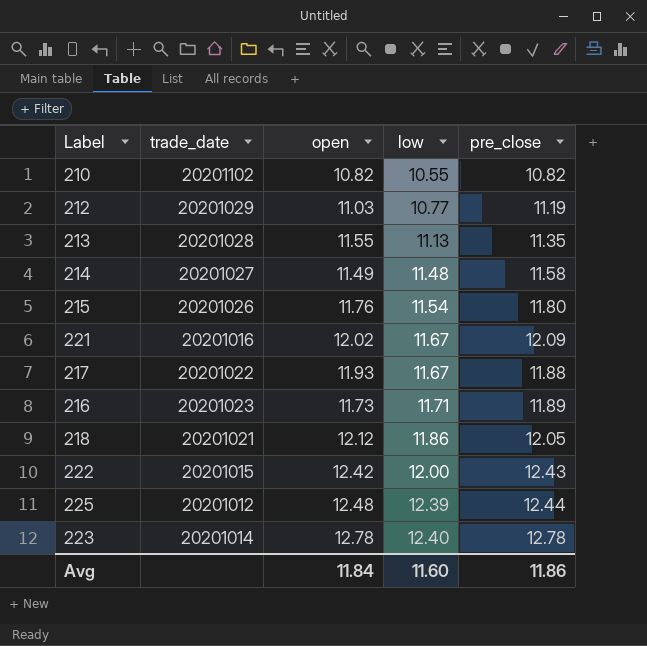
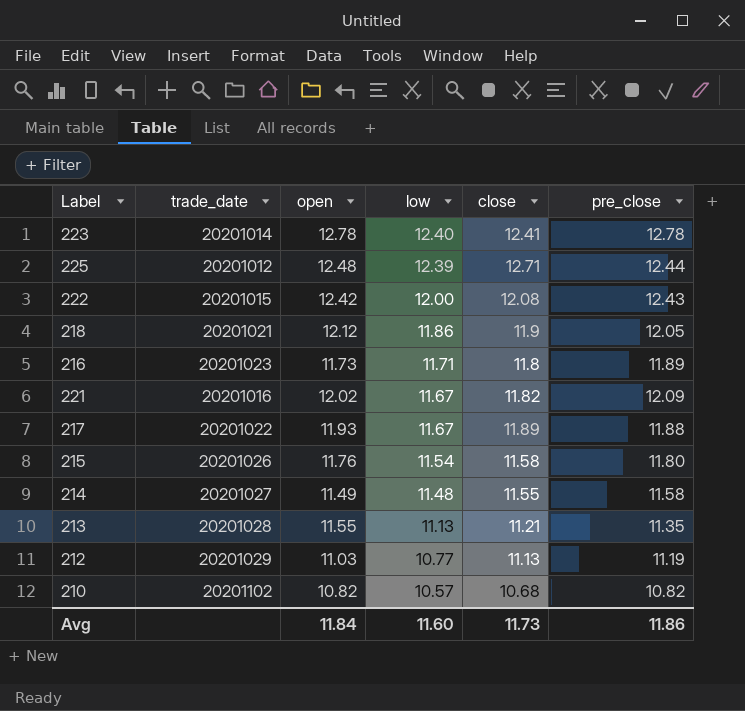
row order: low ascending -> low descending
column close | position: none -> 5
210 | low: 10.55 -> 10.57

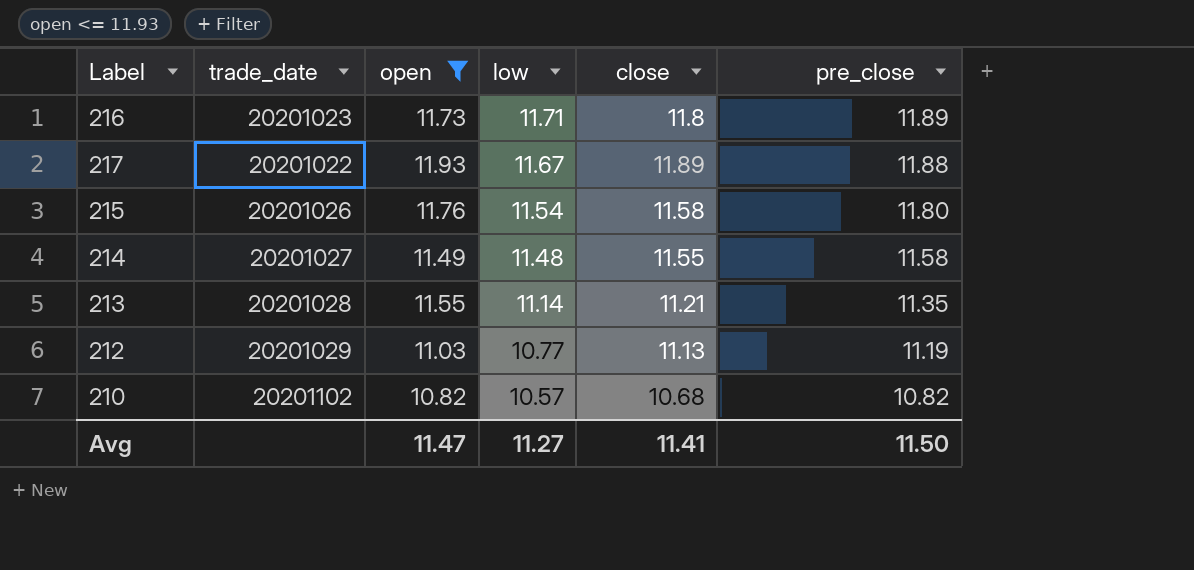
filter: none -> open <= 11.93
213 | low: 11.13 -> 11.14
Avg | open: 11.84 -> 11.47
Avg | low: 11.60 -> 11.27
Avg | close: 11.73 -> 11.41
Avg | pre_close: 11.86 -> 11.50

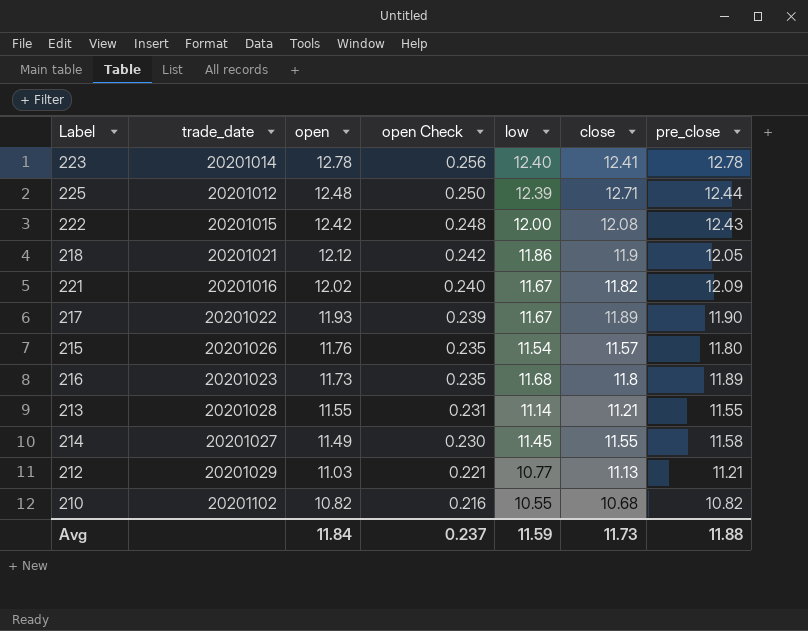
filter: open <= 11.93 -> none
row order: low descending -> open descending
column open Check | formula: none -> [open] * 0.02
217 | pre_close: 11.88 -> 11.90
215 | close: 11.58 -> 11.57
216 | low: 11.71 -> 11.68
213 | pre_close: 11.35 -> 11.55
214 | low: 11.48 -> 11.45
212 | pre_close: 11.19 -> 11.21
210 | low: 10.57 -> 10.55
Avg | open: 11.47 -> 11.84
Avg | low: 11.27 -> 11.59
Avg | close: 11.41 -> 11.73
Avg | pre_close: 11.50 -> 11.88

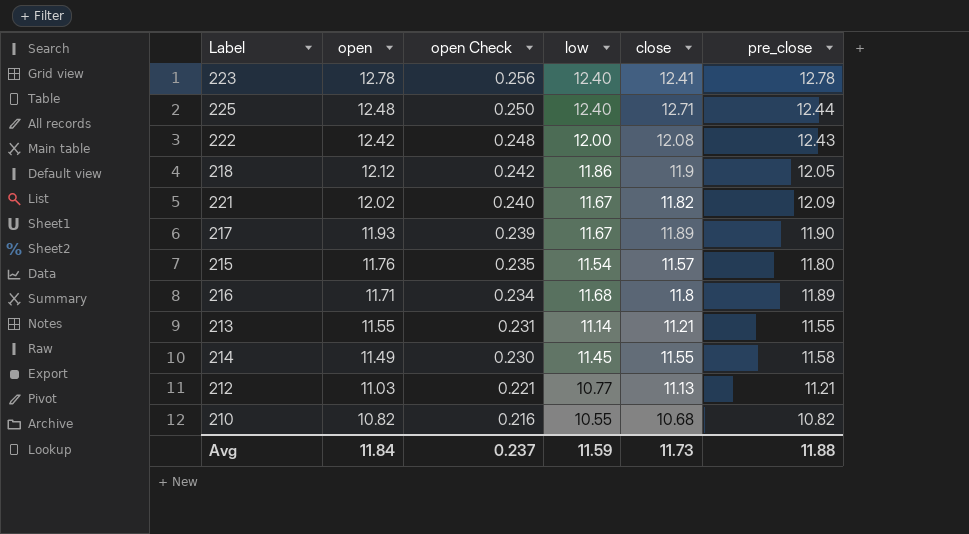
column trade_date | position: 2 -> none
225 | low: 12.39 -> 12.40
216 | open: 11.73 -> 11.71
216 | open Check: 0.235 -> 0.234

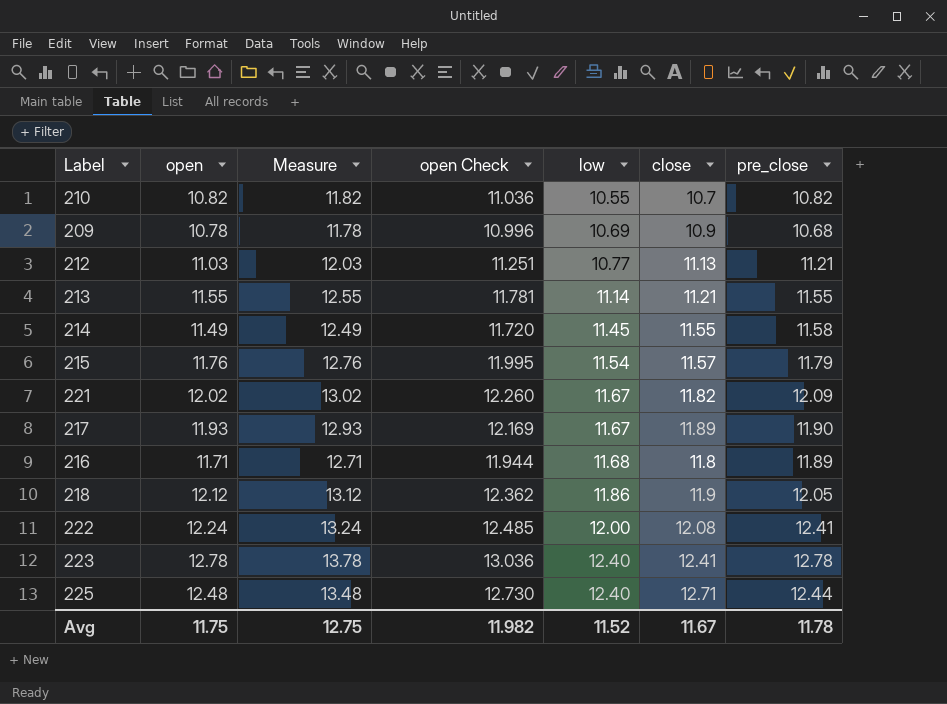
row order: open descending -> low ascending
column Measure | formula: none -> [open] + 1
column open Check | formula: [open] * 0.02 -> [open] * 1.02
210 | close: 10.68 -> 10.7
row 209: none -> 10.78 | 11.78 | 10.996 | 10.69 | 10.9 | 10.68
215 | pre_close: 11.80 -> 11.79
222 | open: 12.42 -> 12.24
222 | pre_close: 12.43 -> 12.41
Avg | open: 11.84 -> 11.75
Avg | open Check: 0.237 -> 11.982
Avg | low: 11.59 -> 11.52
Avg | close: 11.73 -> 11.67
Avg | pre_close: 11.88 -> 11.78

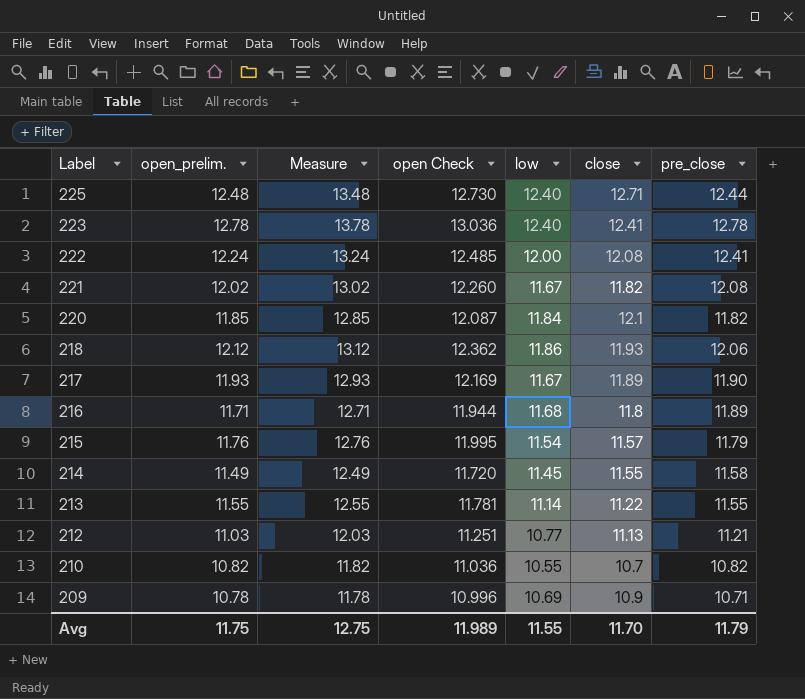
row order: low ascending -> Label descending
column name: open -> open_prelim.
221 | pre_close: 12.09 -> 12.08
row 220: none -> 11.85 | 12.85 | 12.087 | 11.84 | 12.1 | 11.82
218 | close: 11.9 -> 11.93
218 | pre_close: 12.05 -> 12.06
213 | close: 11.21 -> 11.22
209 | pre_close: 10.68 -> 10.71
Avg | open Check: 11.982 -> 11.989
Avg | low: 11.52 -> 11.55
Avg | close: 11.67 -> 11.70
Avg | pre_close: 11.78 -> 11.79

